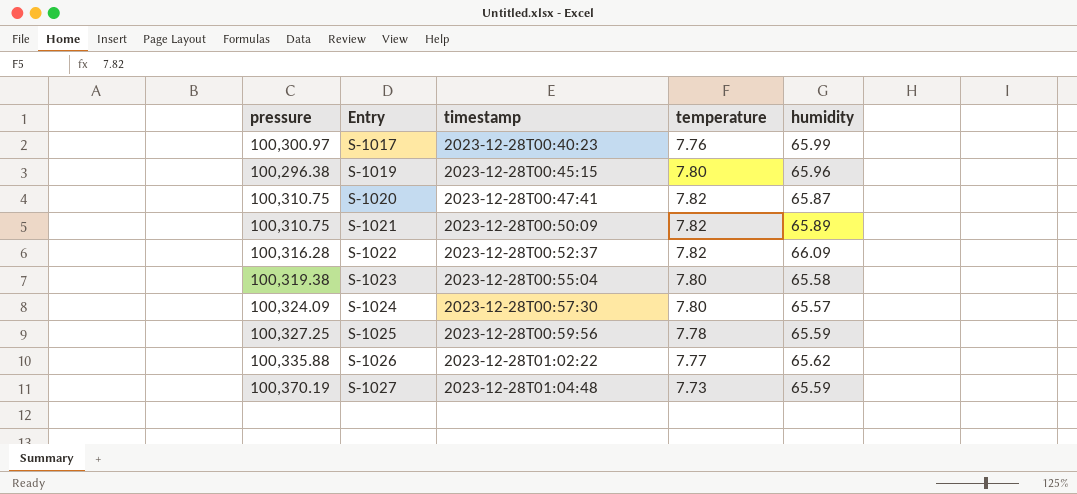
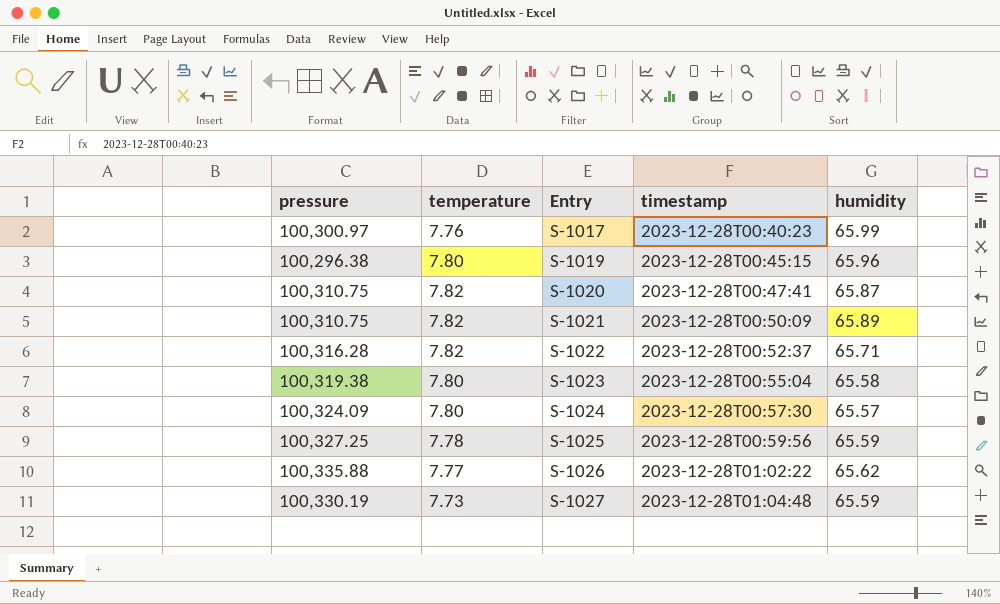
column temperature | position: 4 -> 2
S-1022 | humidity: 66.09 -> 65.71
S-1027 | pressure: 100,370.19 -> 100,330.19

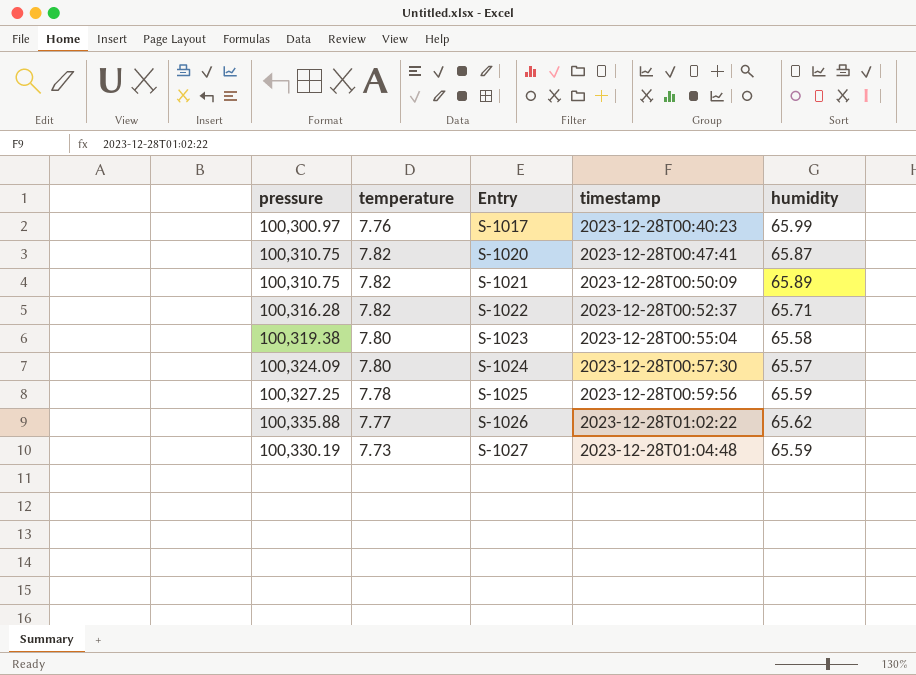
row S-1019: 100,296.38 | 7.80 | 2023-12-28T00:45:15 | 65.96 -> none

